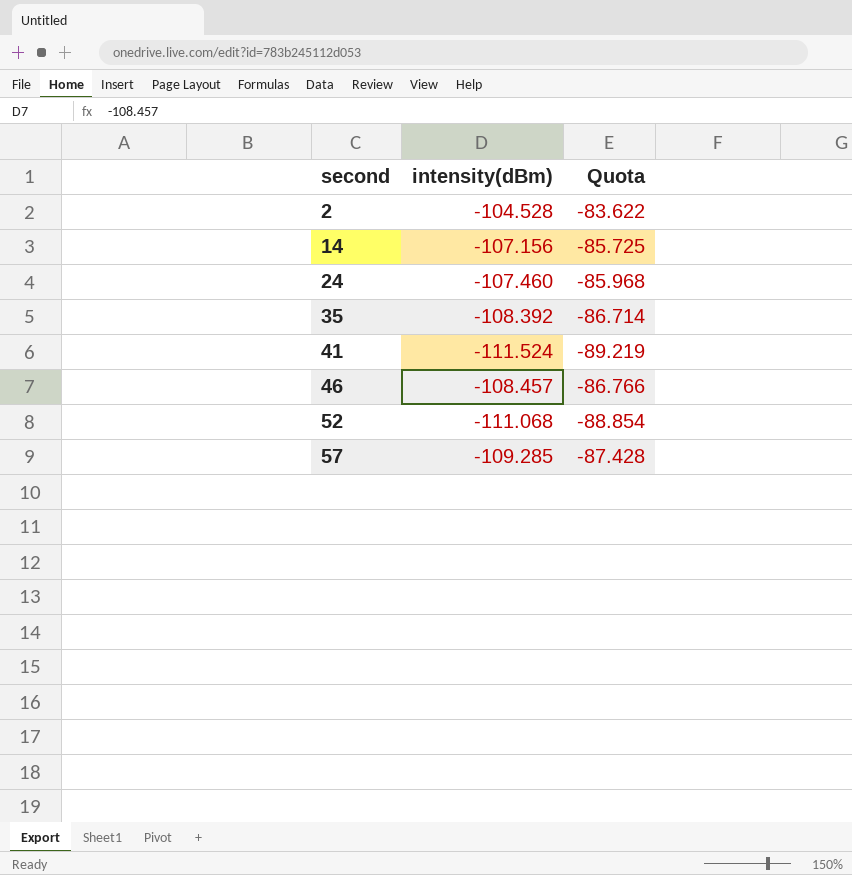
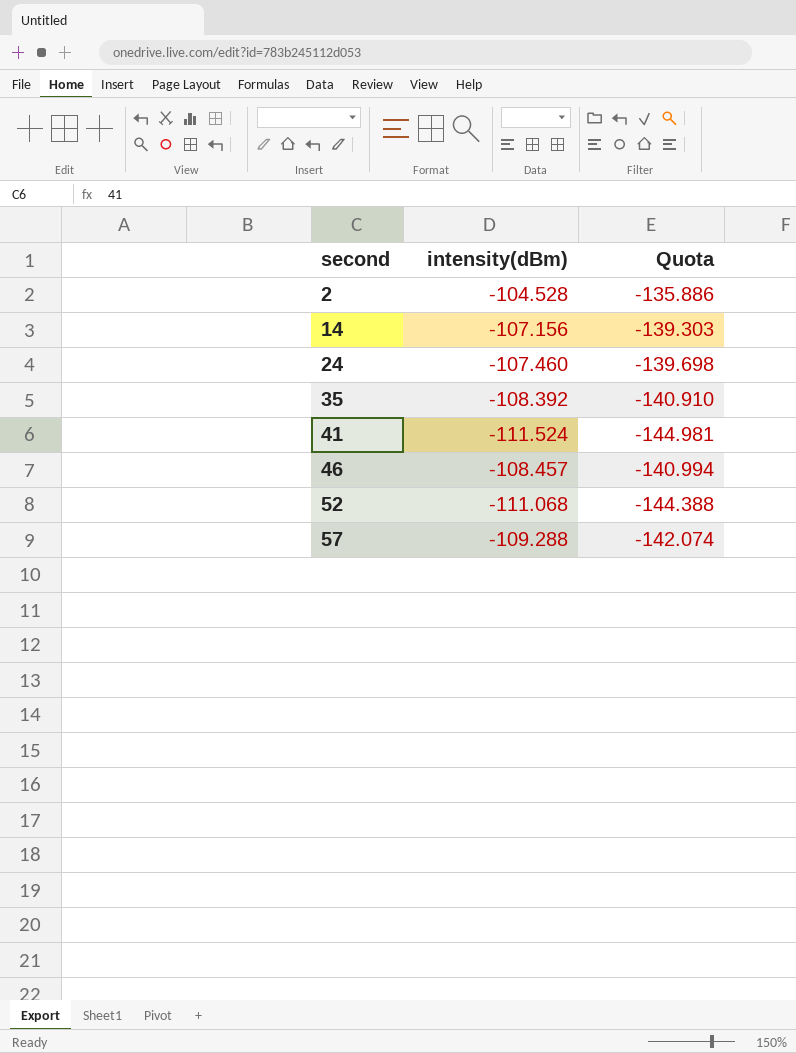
column Quota | formula: [intensity(dBm)] * 0.8 -> [intensity(dBm)] * 1.3
57 | intensity(dBm): -109.285 -> -109.288

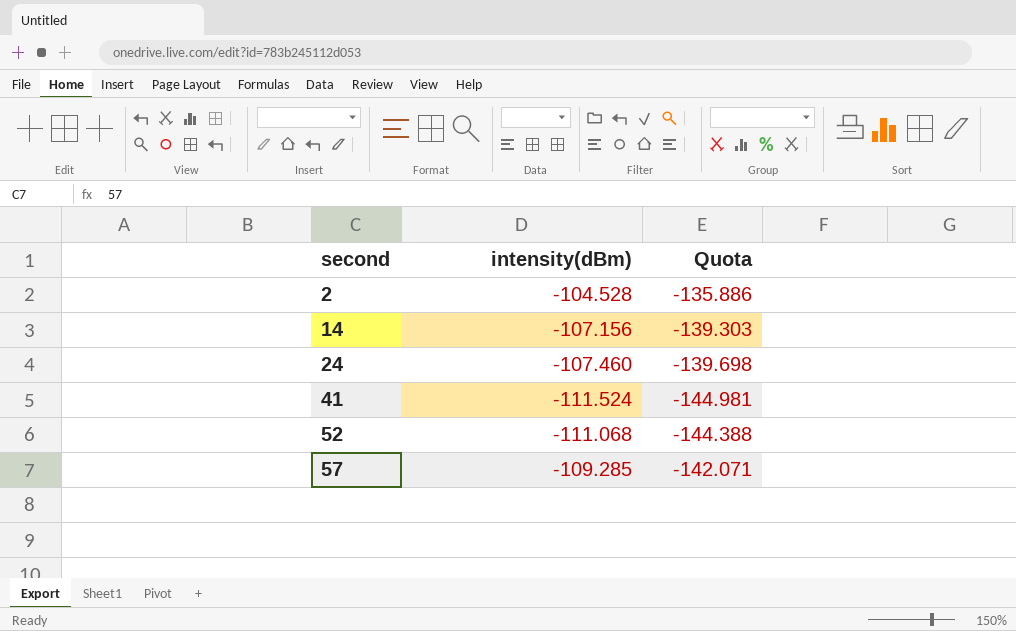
row 35: -108.392 | -140.910 -> none
row 46: -108.457 | -140.994 -> none
57 | intensity(dBm): -109.288 -> -109.285
57 | Quota: -142.074 -> -142.071

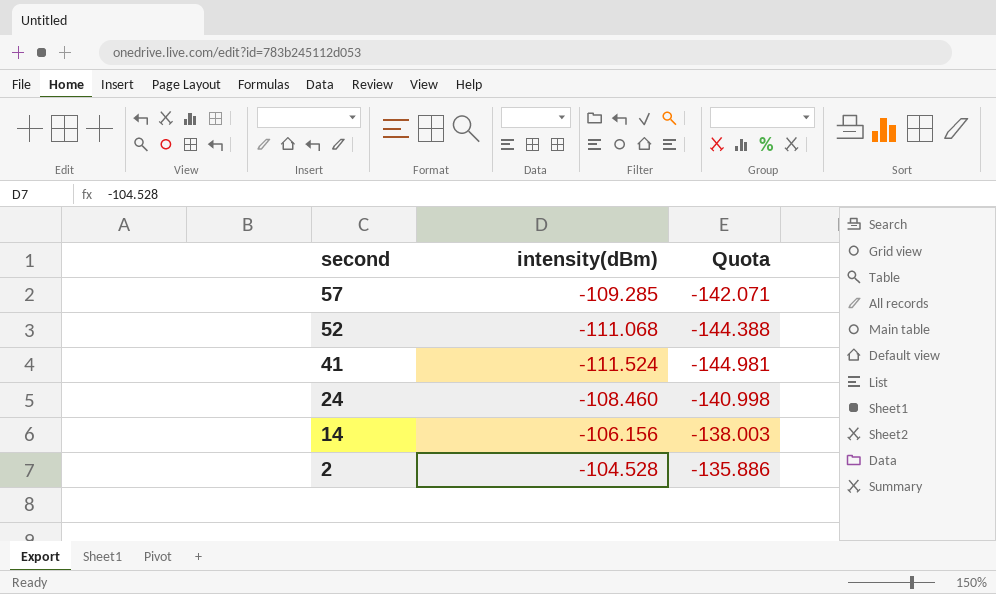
row order: second ascending -> second descending
24 | intensity(dBm): -107.460 -> -108.460
24 | Quota: -139.698 -> -140.998
14 | intensity(dBm): -107.156 -> -106.156
14 | Quota: -139.303 -> -138.003

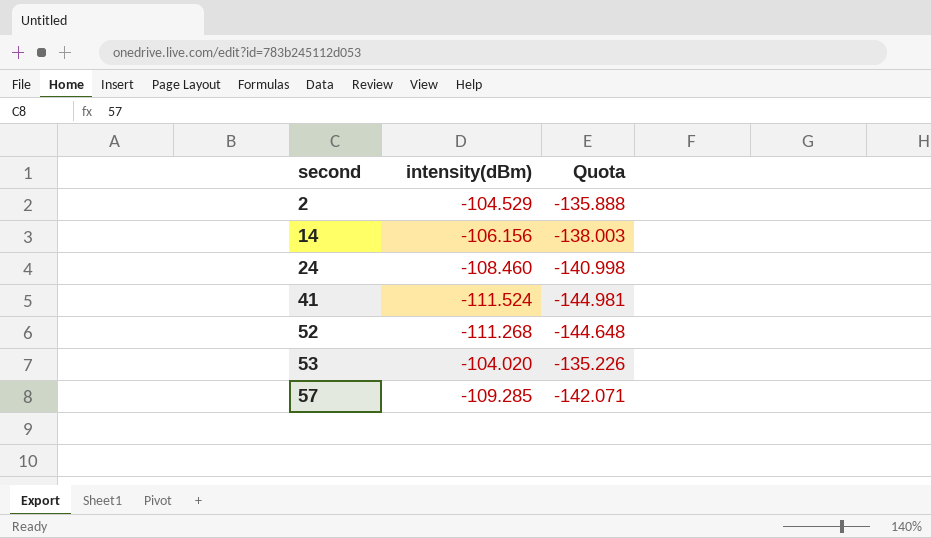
row order: second descending -> second ascending
2 | intensity(dBm): -104.528 -> -104.529
2 | Quota: -135.886 -> -135.888
52 | intensity(dBm): -111.068 -> -111.268
52 | Quota: -144.388 -> -144.648
row 53: none -> -104.020 | -135.226

